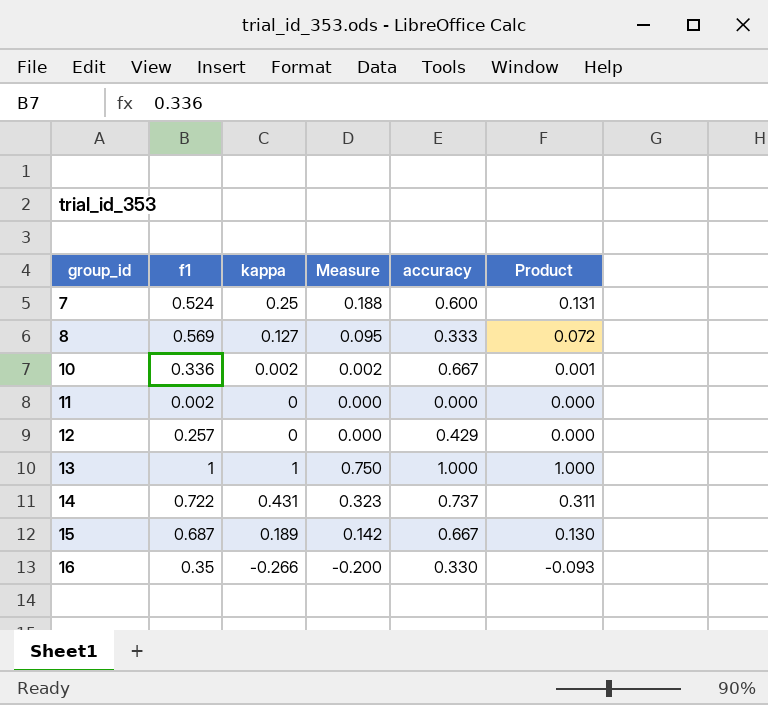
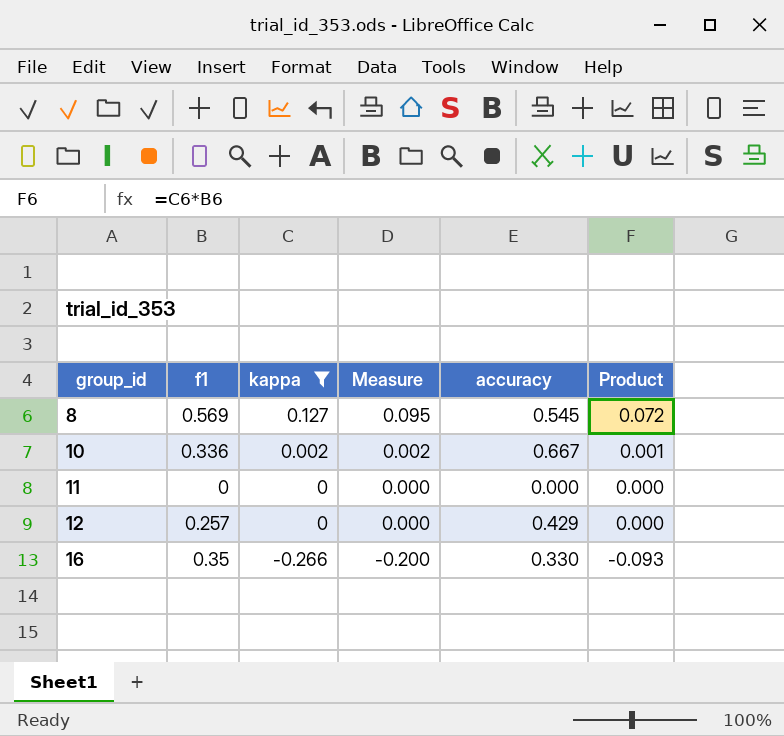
filter: none -> kappa <= 0.127
8 | accuracy: 0.333 -> 0.545
11 | f1: 0.002 -> 0

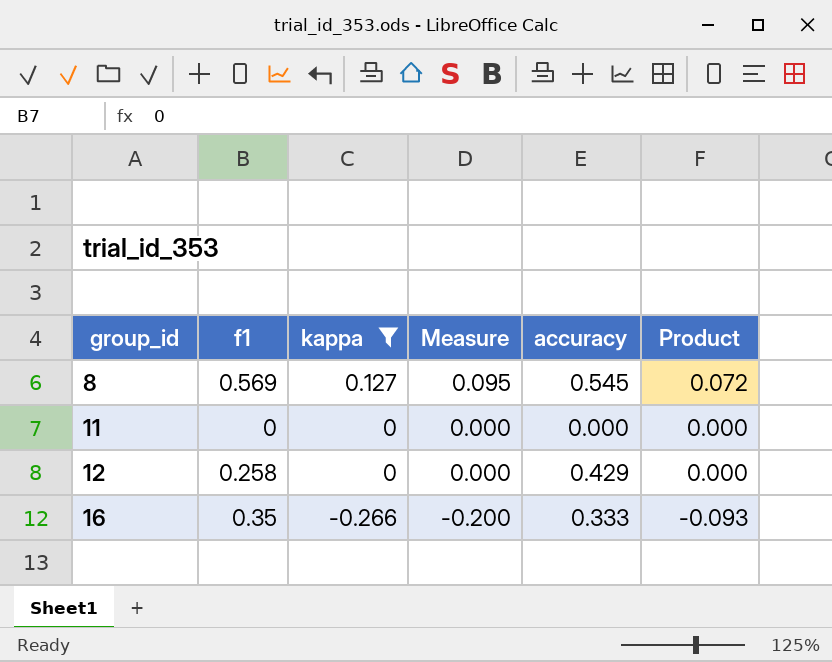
row 10: 0.336 | 0.002 | 0.002 | 0.667 | 0.001 -> none
12 | f1: 0.257 -> 0.258
16 | accuracy: 0.330 -> 0.333

